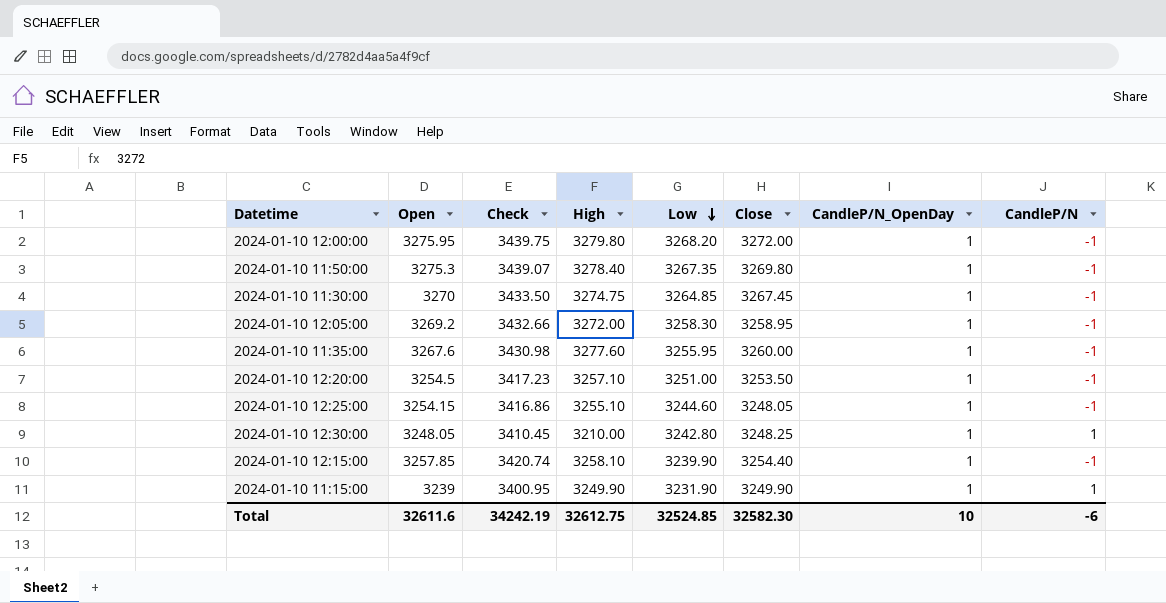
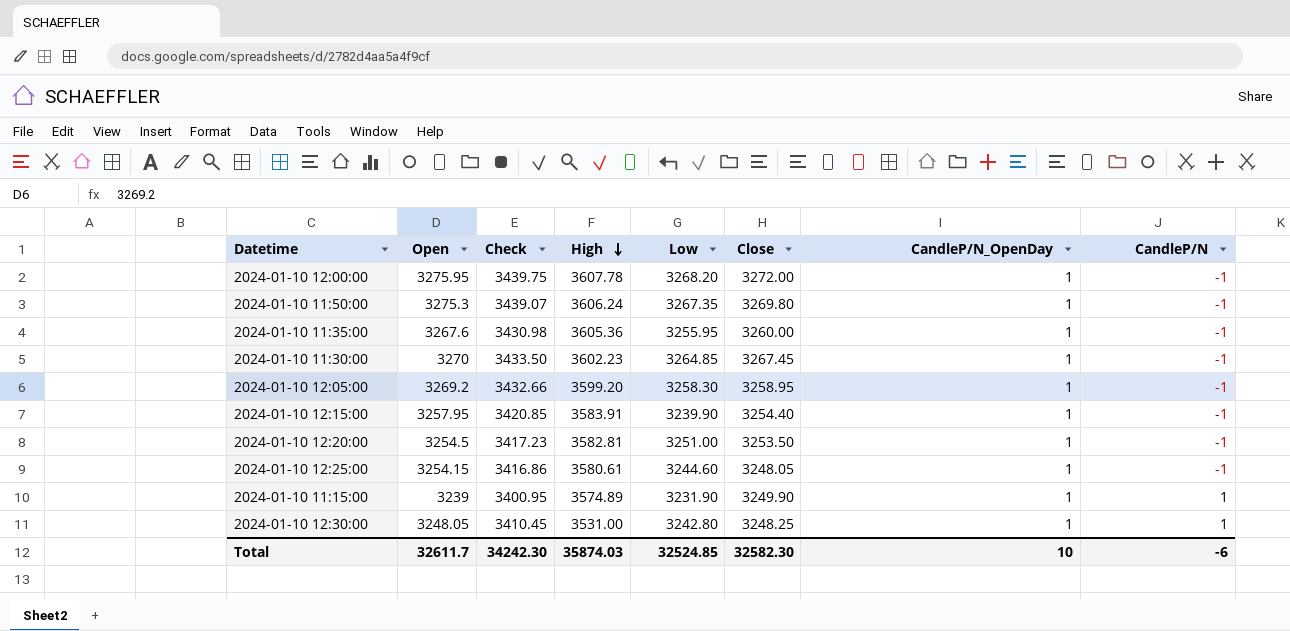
row order: Low descending -> High descending
2024-01-10 12:00:00 | High: 3279.80 -> 3607.78
2024-01-10 11:50:00 | High: 3278.40 -> 3606.24
2024-01-10 11:35:00 | High: 3277.60 -> 3605.36
2024-01-10 11:30:00 | High: 3274.75 -> 3602.23
2024-01-10 12:05:00 | High: 3272.00 -> 3599.20
2024-01-10 12:15:00 | Open: 3257.85 -> 3257.95
2024-01-10 12:15:00 | Check: 3420.74 -> 3420.85
2024-01-10 12:15:00 | High: 3258.10 -> 3583.91
2024-01-10 12:20:00 | High: 3257.10 -> 3582.81
2024-01-10 12:25:00 | High: 3255.10 -> 3580.61
2024-01-10 11:15:00 | High: 3249.90 -> 3574.89
2024-01-10 12:30:00 | High: 3210.00 -> 3531.00
Total | Open: 32611.6 -> 32611.7
Total | Check: 34242.19 -> 34242.30
Total | High: 32612.75 -> 35874.03

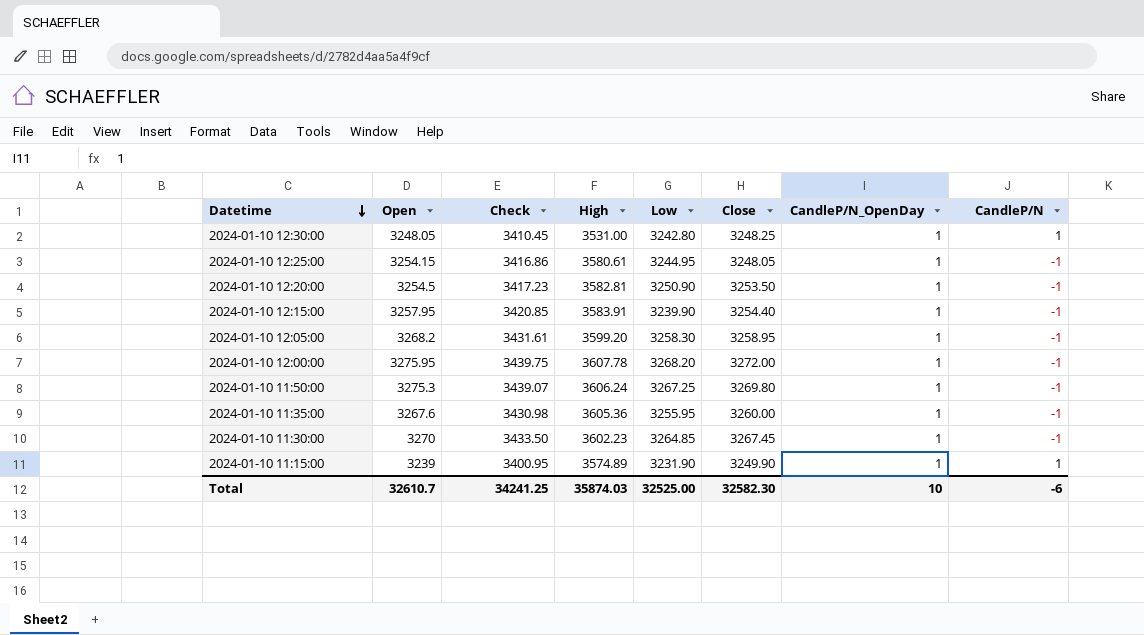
row order: High descending -> Datetime descending
2024-01-10 12:25:00 | Low: 3244.60 -> 3244.95
2024-01-10 12:20:00 | Low: 3251.00 -> 3250.90
2024-01-10 12:05:00 | Open: 3269.2 -> 3268.2
2024-01-10 12:05:00 | Check: 3432.66 -> 3431.61
2024-01-10 11:50:00 | Low: 3267.35 -> 3267.25
Total | Open: 32611.7 -> 32610.7
Total | Check: 34242.30 -> 34241.25
Total | Low: 32524.85 -> 32525.00

